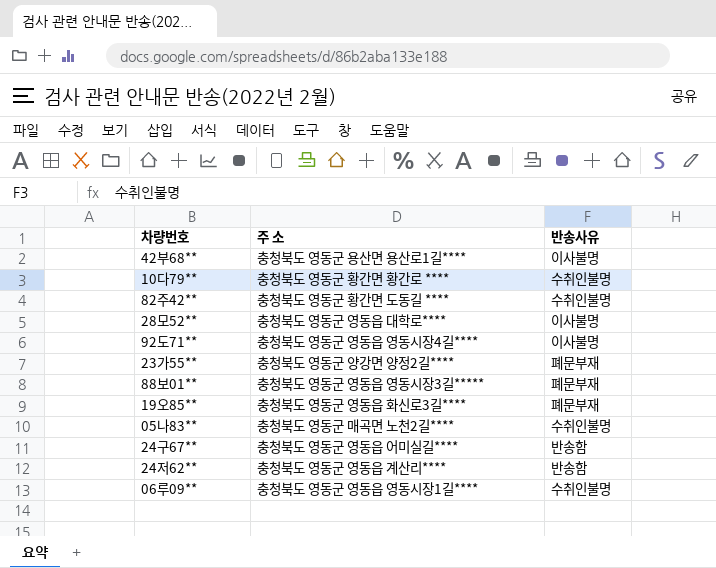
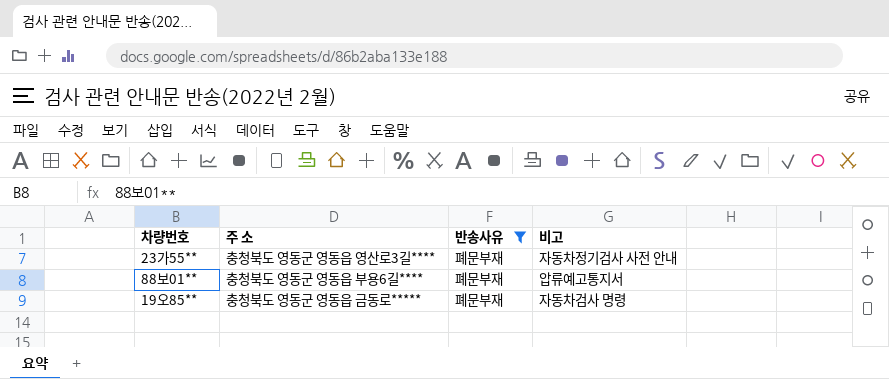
filter: none -> 반송사유 = 폐문부재
column 비고 | position: none -> 4
23가55** | 주 소: 충청북도 영동군 양강면 양정2길**** -> 충청북도 영동군 영동읍 영산로3길****
88보01** | 주 소: 충청북도 영동군 영동읍 영동시장3길***** -> 충청북도 영동군 영동읍 부용6길****
19오85** | 주 소: 충청북도 영동군 영동읍 화신로3길**** -> 충청북도 영동군 영동읍 금동로*****

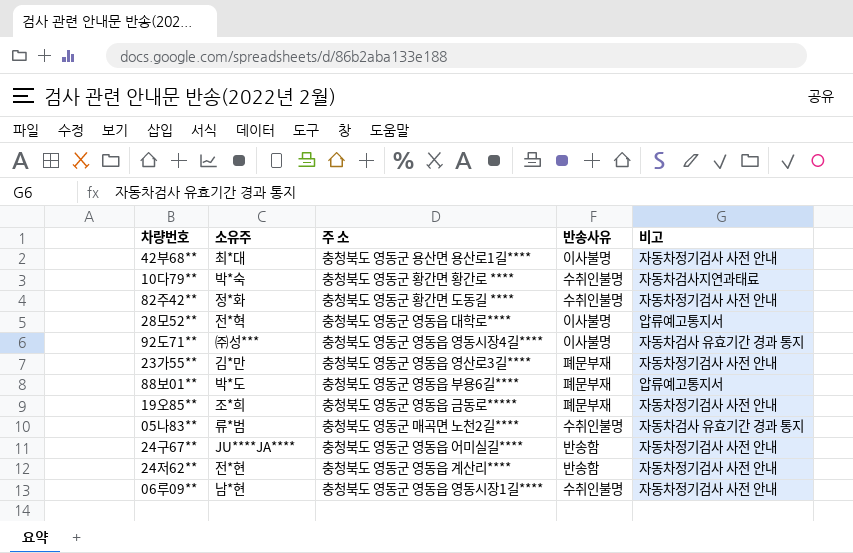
filter: 반송사유 = 폐문부재 -> none
column 소유주 | position: none -> 2
19오85** | 비고: 자동차검사 명령 -> 자동차정기검사 사전 안내

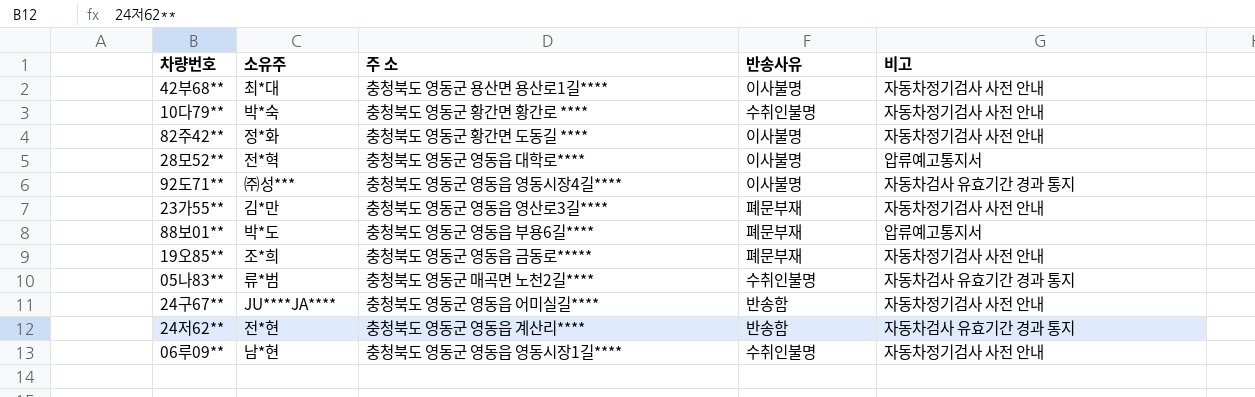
10다79** | 비고: 자동차검사지연과태료 -> 자동차정기검사 사전 안내
82주42** | 반송사유: 수취인불명 -> 이사불명
24저62** | 비고: 자동차정기검사 사전 안내 -> 자동차검사 유효기간 경과 통지

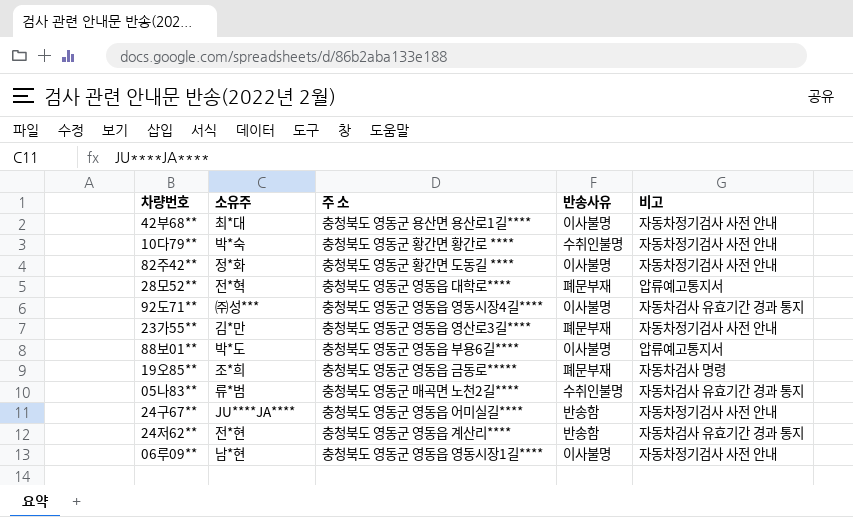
28모52** | 반송사유: 이사불명 -> 폐문부재
88보01** | 반송사유: 폐문부재 -> 이사불명
19오85** | 비고: 자동차정기검사 사전 안내 -> 자동차검사 명령
06루09** | 반송사유: 수취인불명 -> 이사불명

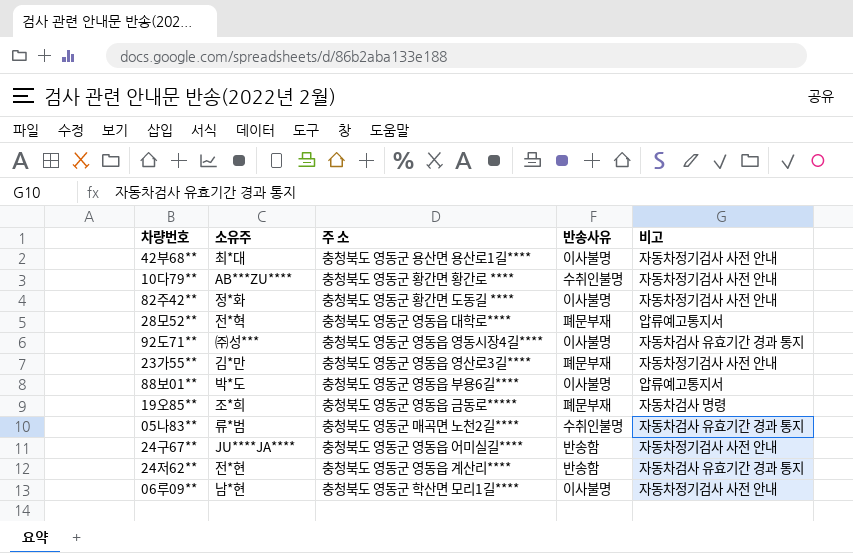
10다79** | 소유주: 박*숙 -> AB***ZU****
06루09** | 주 소: 충청북도 영동군 영동읍 영동시장1길**** -> 충청북도 영동군 학산면 모리1길****

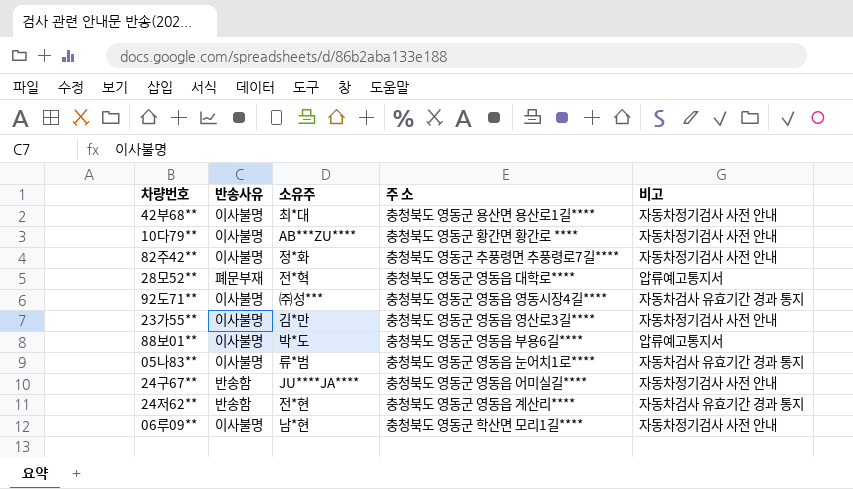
column 반송사유 | position: 4 -> 2
row 19오85**: 조*희 | 충청북도 영동군 영동읍 금동로***** | 폐문부재 | 자동차검사 명령 -> none
10다79** | 반송사유: 수취인불명 -> 이사불명
82주42** | 주 소: 충청북도 영동군 황간면 도동길 **** -> 충청북도 영동군 추풍령면 추풍령로7길****
23가55** | 반송사유: 폐문부재 -> 이사불명
05나83** | 반송사유: 수취인불명 -> 이사불명
05나83** | 주 소: 충청북도 영동군 매곡면 노천2길**** -> 충청북도 영동군 영동읍 눈어치1로****

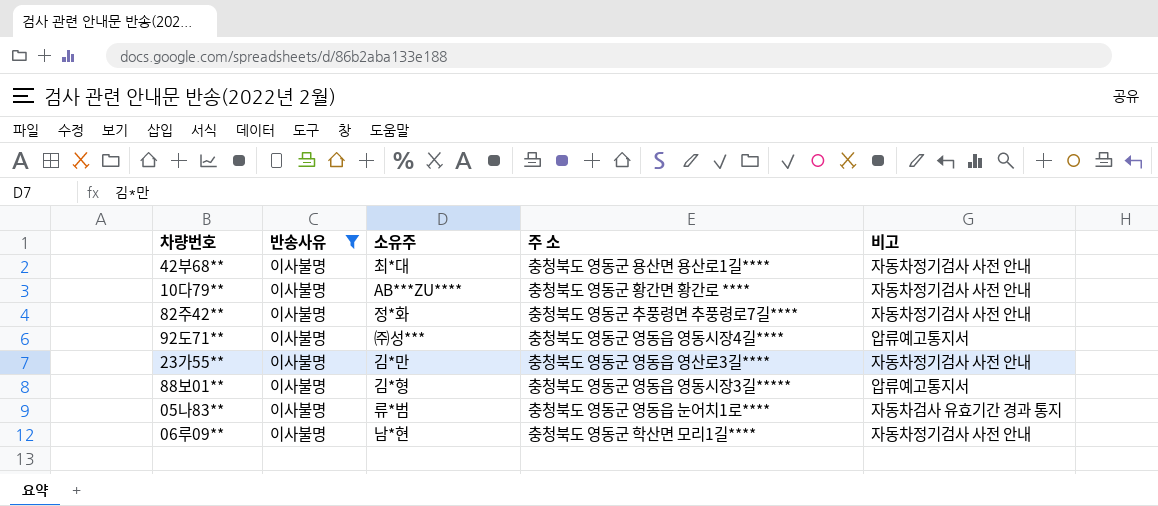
filter: none -> 반송사유 = 이사불명
92도71** | 비고: 자동차검사 유효기간 경과 통지 -> 압류예고통지서
88보01** | 소유주: 박*도 -> 김*형
88보01** | 주 소: 충청북도 영동군 영동읍 부용6길**** -> 충청북도 영동군 영동읍 영동시장3길*****

